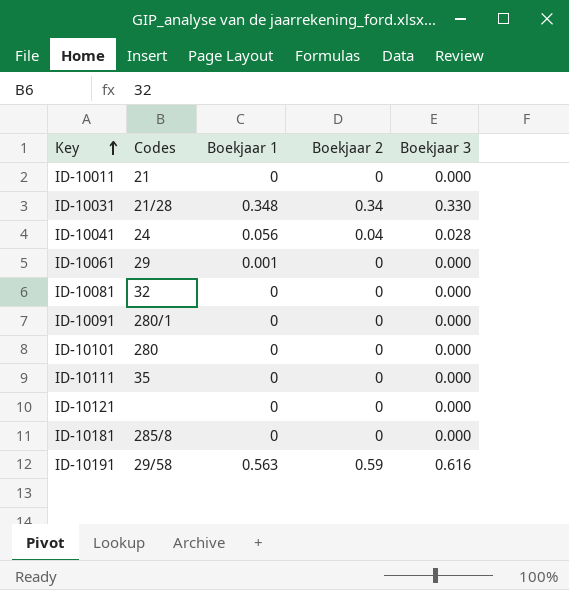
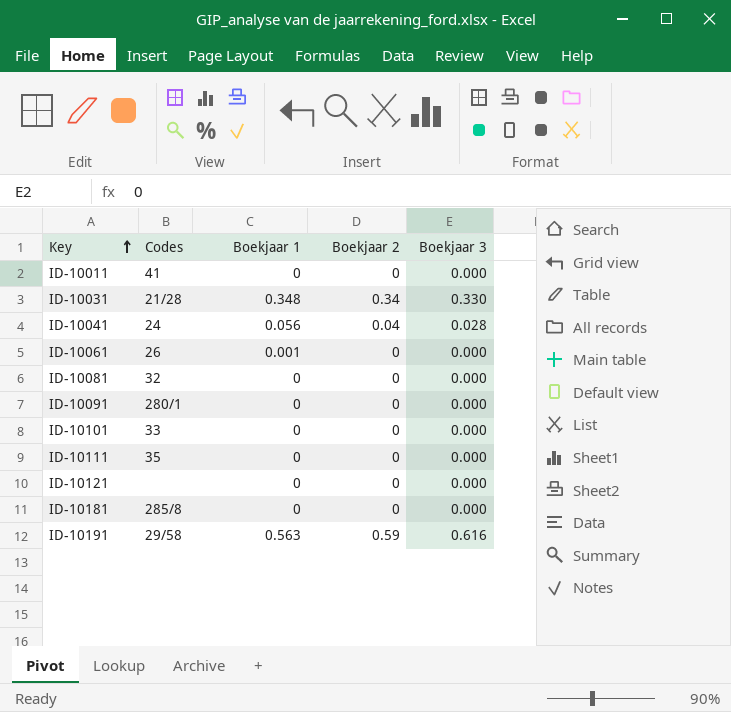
ID-10011 | Codes: 21 -> 41
ID-10061 | Codes: 29 -> 26
ID-10101 | Codes: 280 -> 33

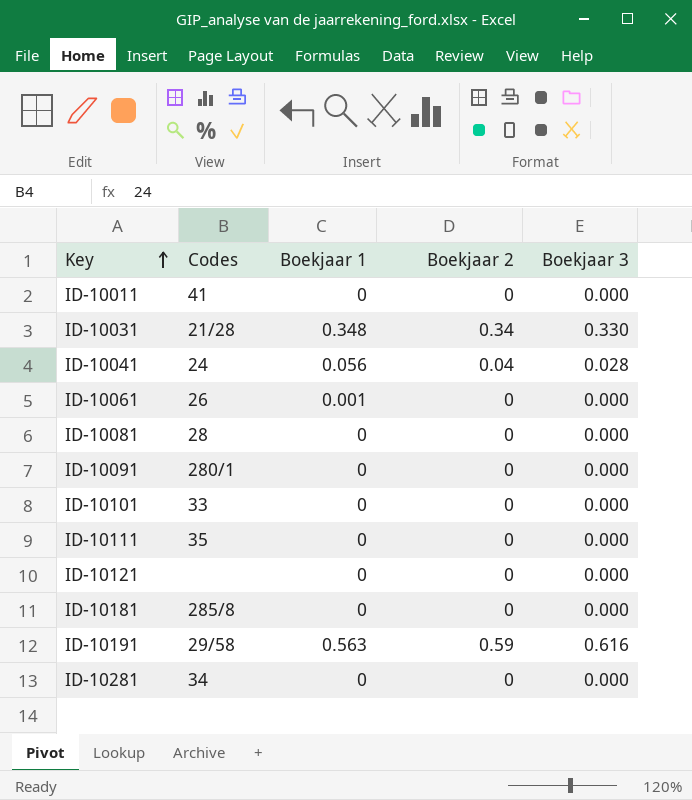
ID-10081 | Codes: 32 -> 28
row ID-10281: none -> 34 | 0 | 0 | 0.000

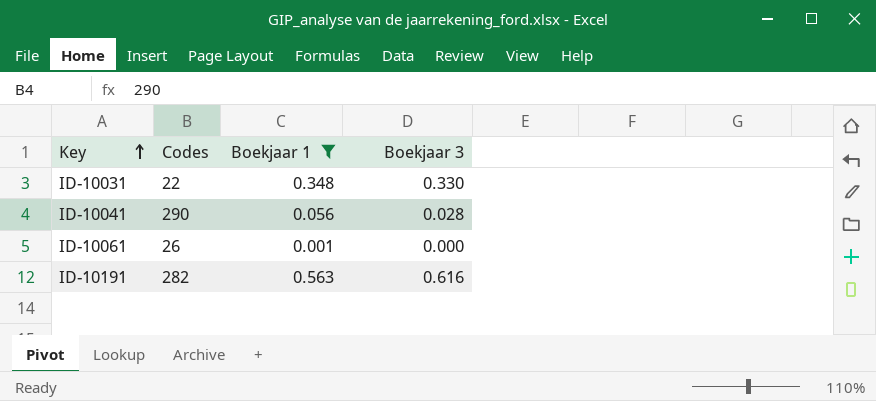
filter: none -> Boekjaar 1 != 0
column Boekjaar 2 | position: 4 -> none
ID-10031 | Codes: 21/28 -> 22
ID-10041 | Codes: 24 -> 290
ID-10191 | Codes: 29/58 -> 282

